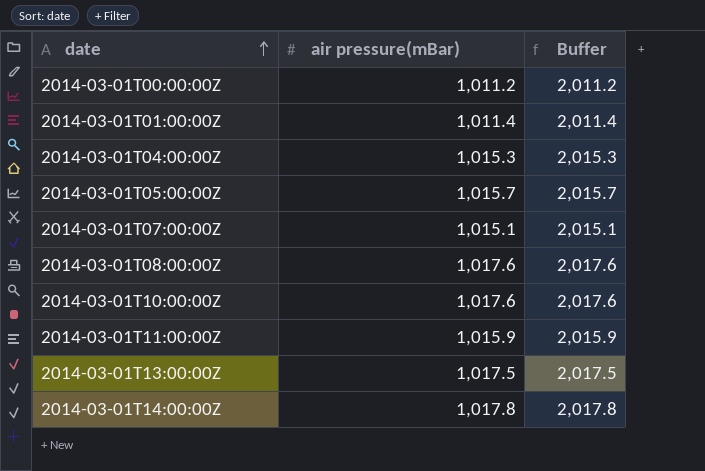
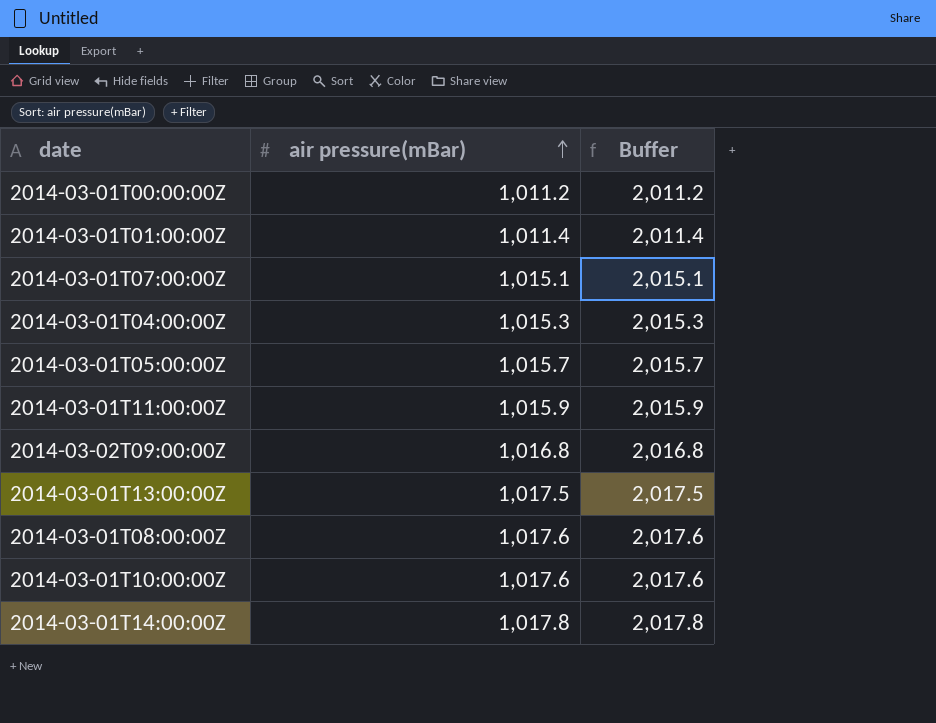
row order: date ascending -> air pressure(mBar) ascending
row 2014-03-02T09:00:00Z: none -> 1,016.8 | 2,016.8

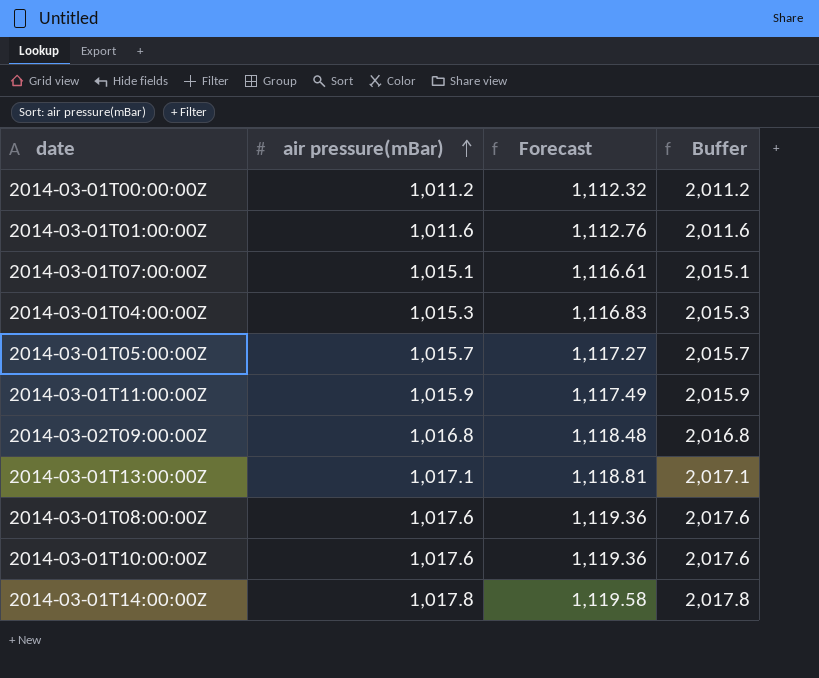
column Forecast | formula: none -> [air pressure(mBar)] * 1.1
2014-03-01T01:00:00Z | air pressure(mBar): 1,011.4 -> 1,011.6
2014-03-01T01:00:00Z | Buffer: 2,011.4 -> 2,011.6
2014-03-01T13:00:00Z | air pressure(mBar): 1,017.5 -> 1,017.1
2014-03-01T13:00:00Z | Buffer: 2,017.5 -> 2,017.1

